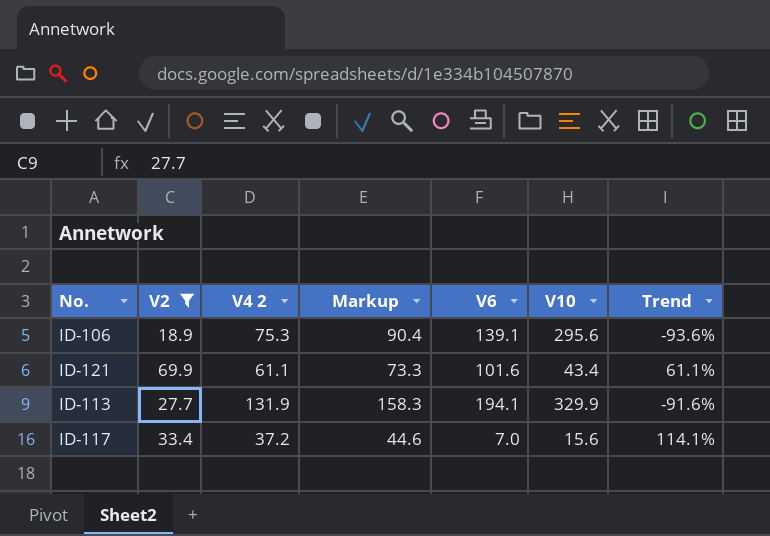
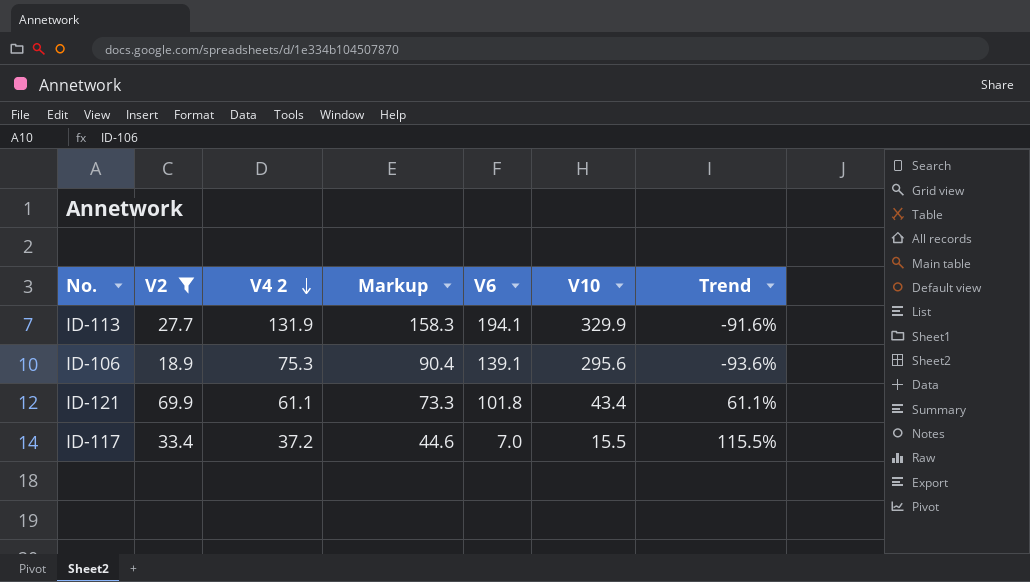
row order: none -> V4 2 descending
ID-121 | V6: 101.6 -> 101.8
ID-117 | V10: 15.6 -> 15.5
ID-117 | Trend: 114.1% -> 115.5%

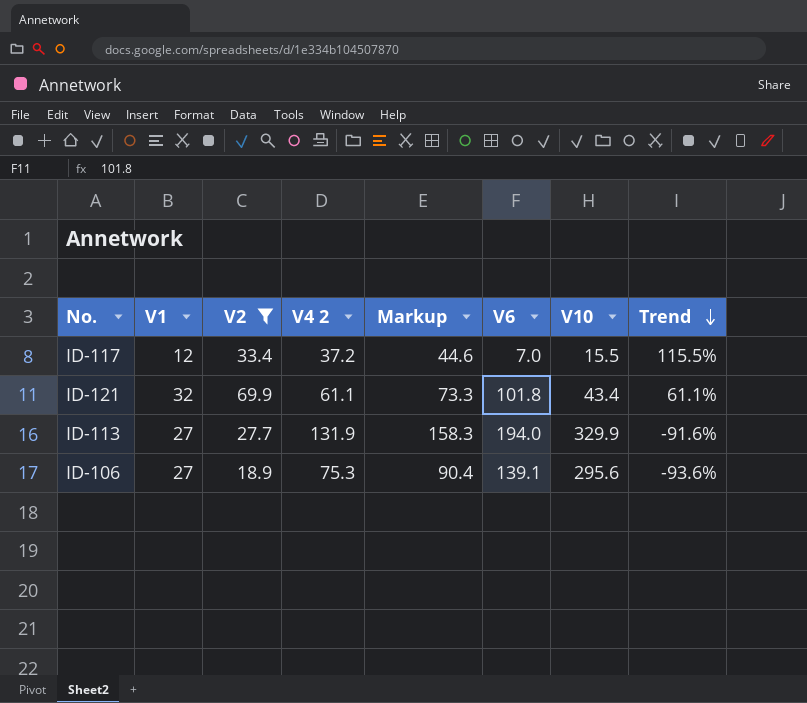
row order: V4 2 descending -> Trend descending
column V1 | position: none -> 2
ID-113 | V6: 194.1 -> 194.0

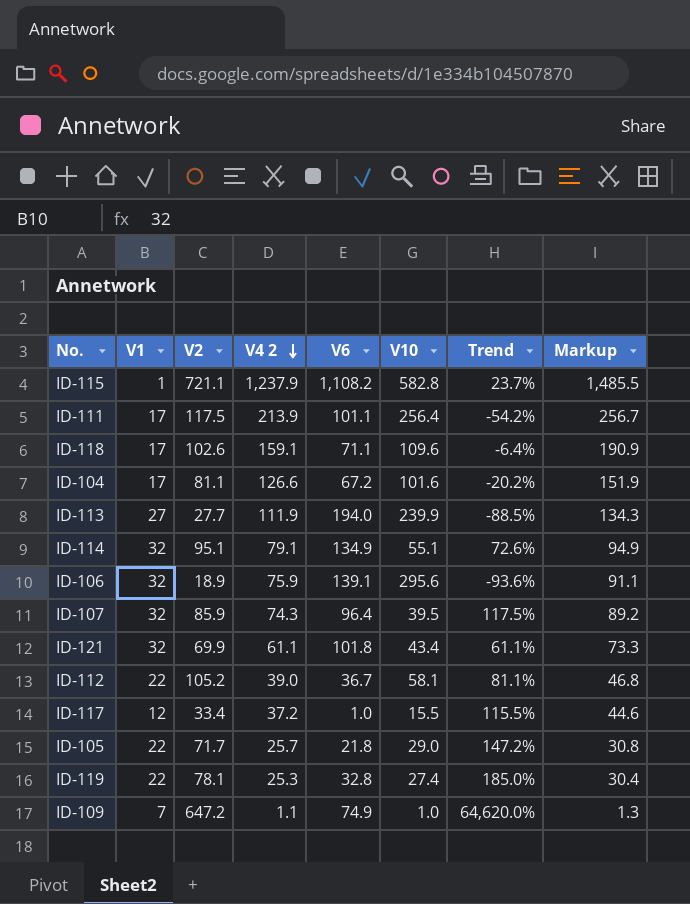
filter: V2 <= 69.9 -> none
row order: Trend descending -> V4 2 descending
column Markup | position: 5 -> 8
ID-113 | V4 2: 131.9 -> 111.9
ID-113 | V10: 329.9 -> 239.9
ID-113 | Trend: -91.6% -> -88.5%
ID-113 | Markup: 158.3 -> 134.3
ID-106 | V1: 27 -> 32
ID-106 | V4 2: 75.3 -> 75.9
ID-106 | Markup: 90.4 -> 91.1
ID-117 | V6: 7.0 -> 1.0

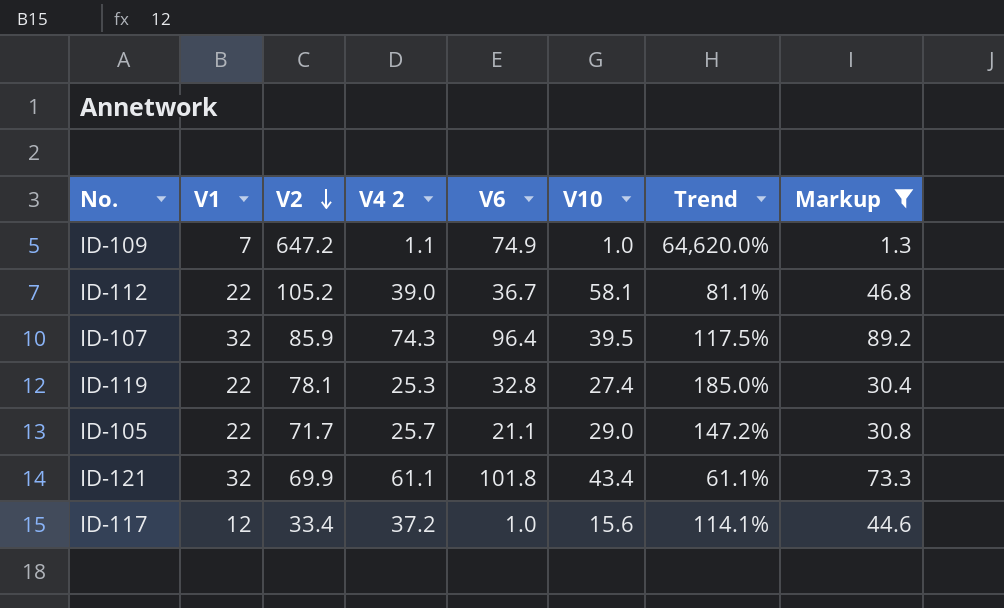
filter: none -> Markup <= 89.2
row order: V4 2 descending -> V2 descending
ID-105 | V6: 21.8 -> 21.1
ID-117 | V10: 15.5 -> 15.6
ID-117 | Trend: 115.5% -> 114.1%

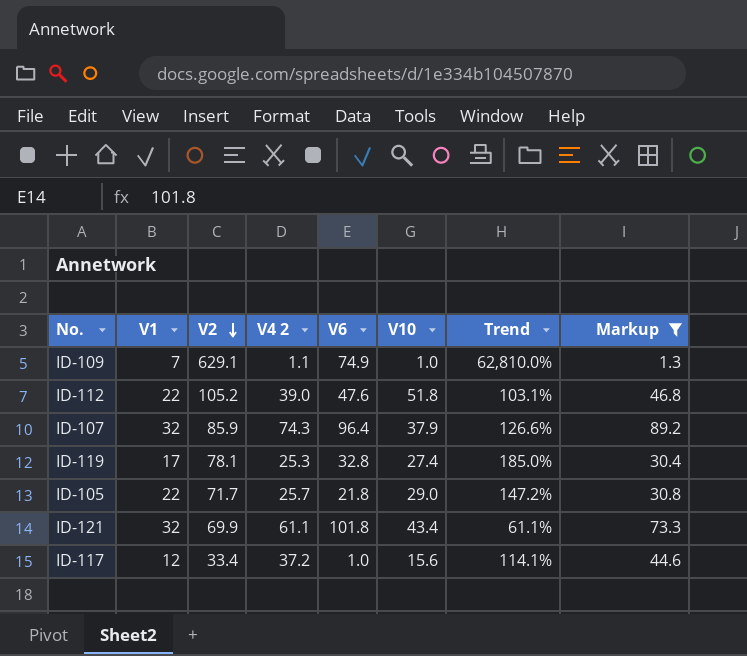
ID-109 | V2: 647.2 -> 629.1
ID-109 | Trend: 64,620.0% -> 62,810.0%
ID-112 | V6: 36.7 -> 47.6
ID-112 | V10: 58.1 -> 51.8
ID-112 | Trend: 81.1% -> 103.1%
ID-107 | V10: 39.5 -> 37.9
ID-107 | Trend: 117.5% -> 126.6%
ID-119 | V1: 22 -> 17
ID-105 | V6: 21.1 -> 21.8

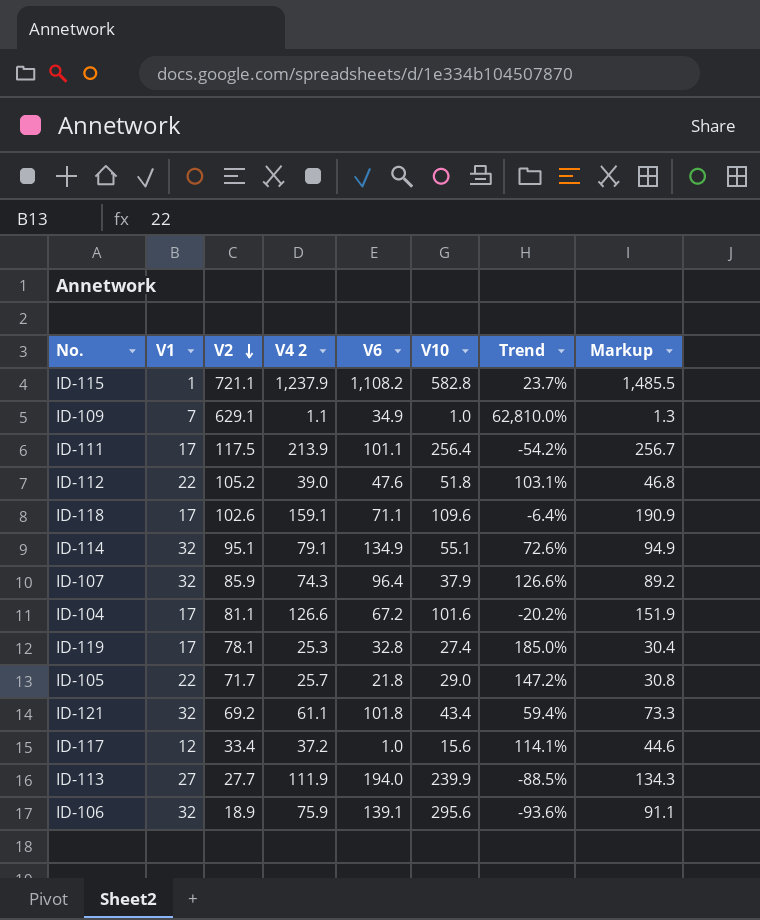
filter: Markup <= 89.2 -> none
ID-109 | V6: 74.9 -> 34.9
ID-121 | V2: 69.9 -> 69.2
ID-121 | Trend: 61.1% -> 59.4%

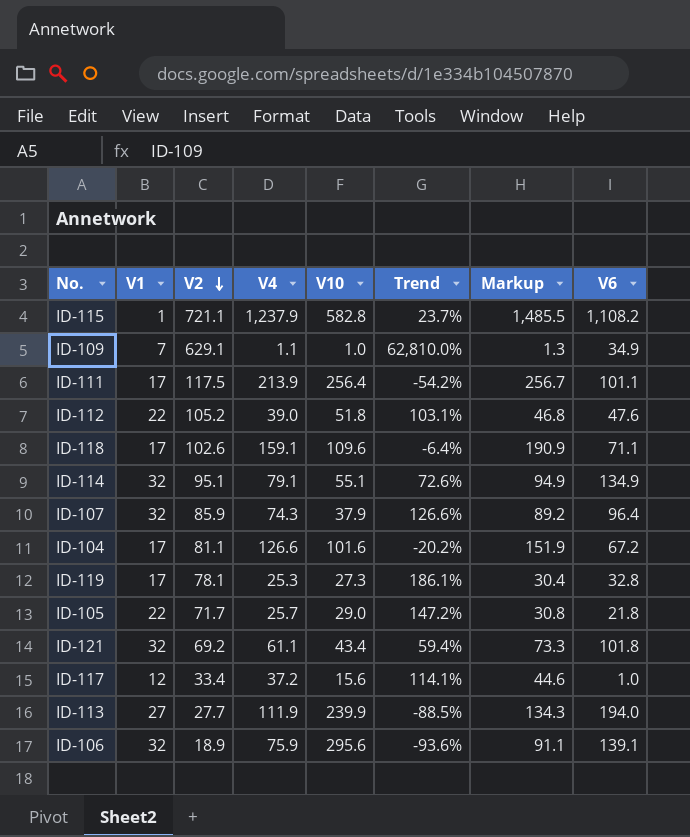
column name: V4 2 -> V4
column V6 | position: 5 -> 8
ID-119 | V10: 27.4 -> 27.3
ID-119 | Trend: 185.0% -> 186.1%

